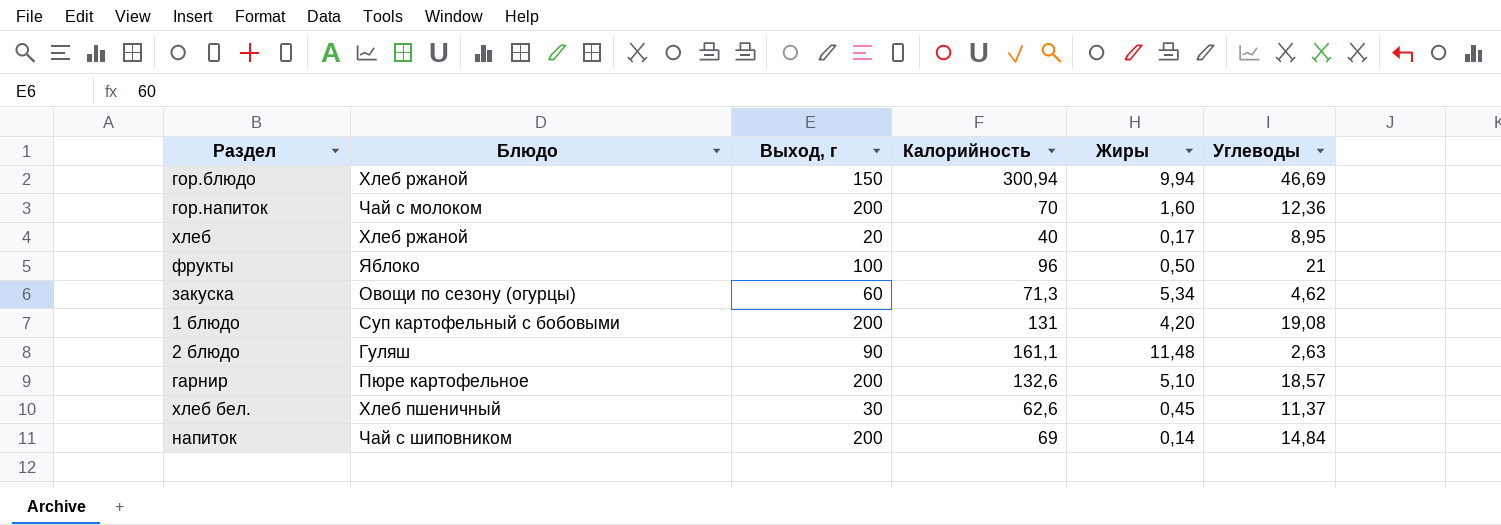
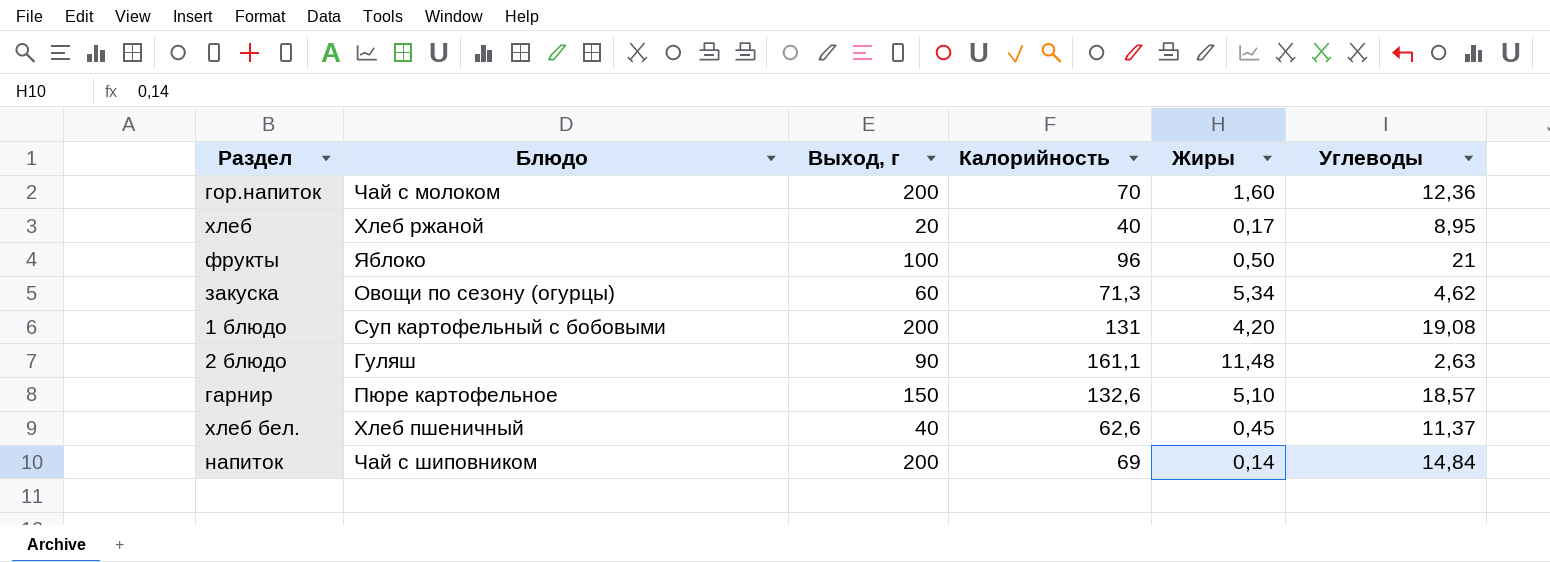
row гор.блюдо: Хлеб ржаной | 150 | 300,94 | 9,94 | 46,69 -> none
гарнир | Выход, г: 200 -> 150
хлеб бел. | Выход, г: 30 -> 40

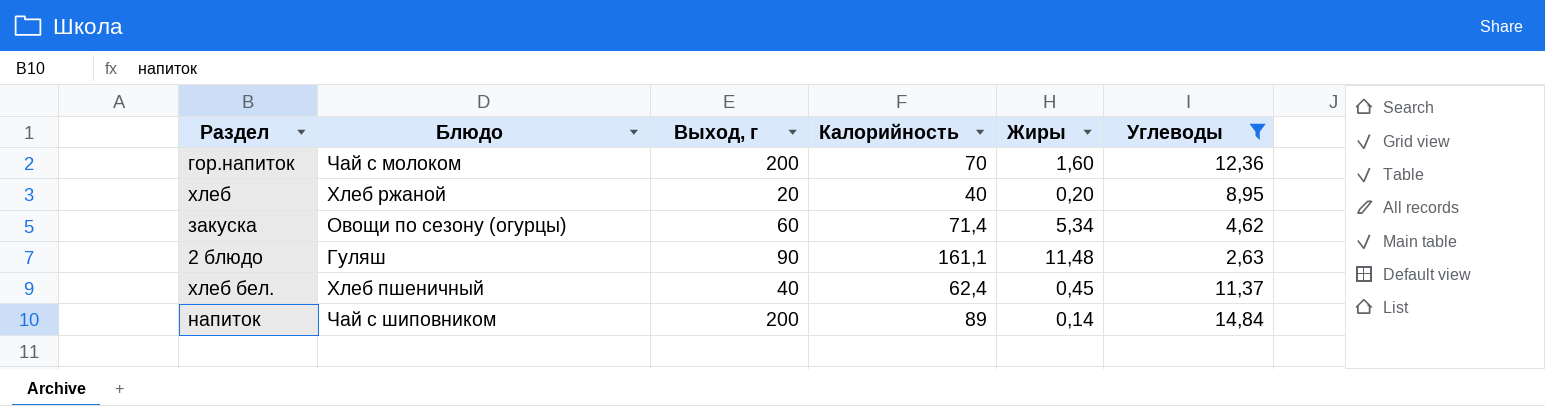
filter: none -> Углеводы <= 14,84
хлеб | Жиры: 0,17 -> 0,20
закуска | Калорийность: 71,3 -> 71,4
хлеб бел. | Калорийность: 62,6 -> 62,4
напиток | Калорийность: 69 -> 89

